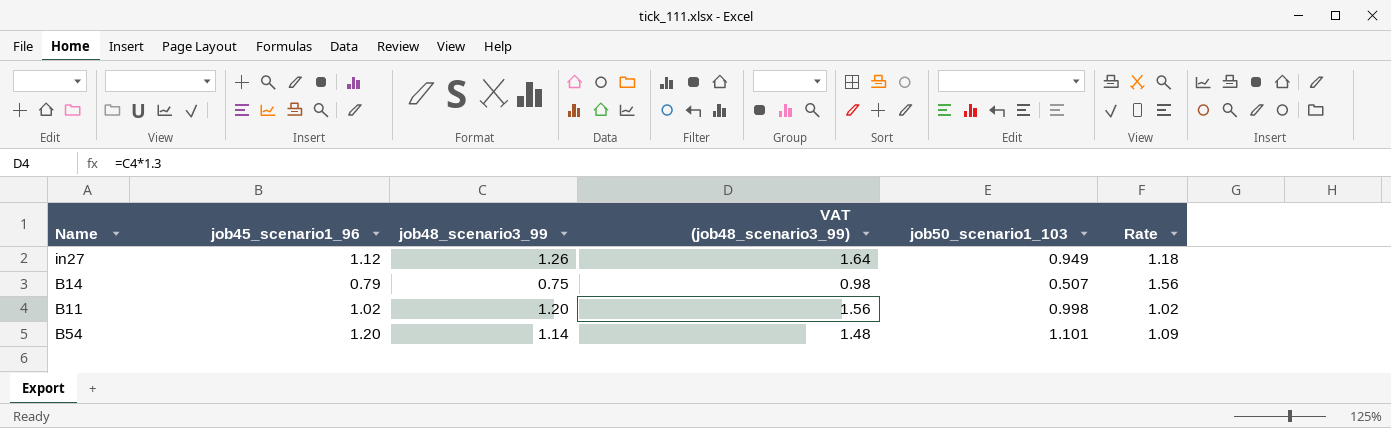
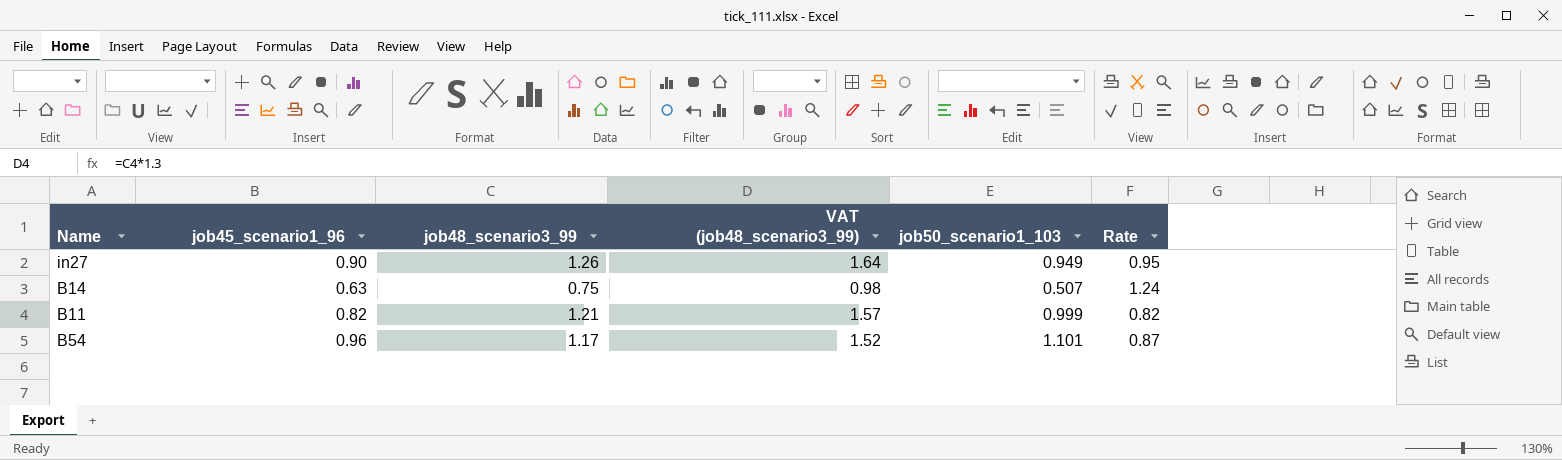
in27 | job45_scenario1_96: 1.12 -> 0.90
in27 | Rate: 1.18 -> 0.95
B14 | job45_scenario1_96: 0.79 -> 0.63
B14 | Rate: 1.56 -> 1.24
B11 | job45_scenario1_96: 1.02 -> 0.82
B11 | job48_scenario3_99: 1.20 -> 1.21
B11 | VAT (job48_scenario3_99): 1.56 -> 1.57
B11 | job50_scenario1_103: 0.998 -> 0.999
B11 | Rate: 1.02 -> 0.82
B54 | job45_scenario1_96: 1.20 -> 0.96
B54 | job48_scenario3_99: 1.14 -> 1.17
B54 | VAT (job48_scenario3_99): 1.48 -> 1.52
B54 | Rate: 1.09 -> 0.87

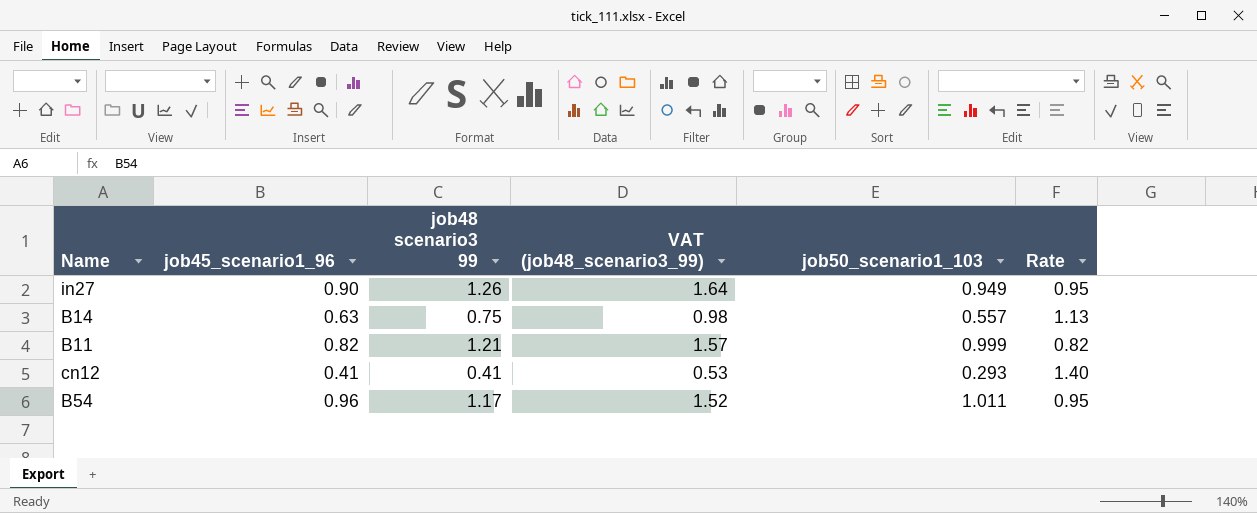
column name: job48_scenario3_99 -> job48 scenario3 99
B14 | job50_scenario1_103: 0.507 -> 0.557
B14 | Rate: 1.24 -> 1.13
row cn12: none -> 0.41 | 0.41 | 0.53 | 0.293 | 1.40
B54 | job50_scenario1_103: 1.101 -> 1.011
B54 | Rate: 0.87 -> 0.95

